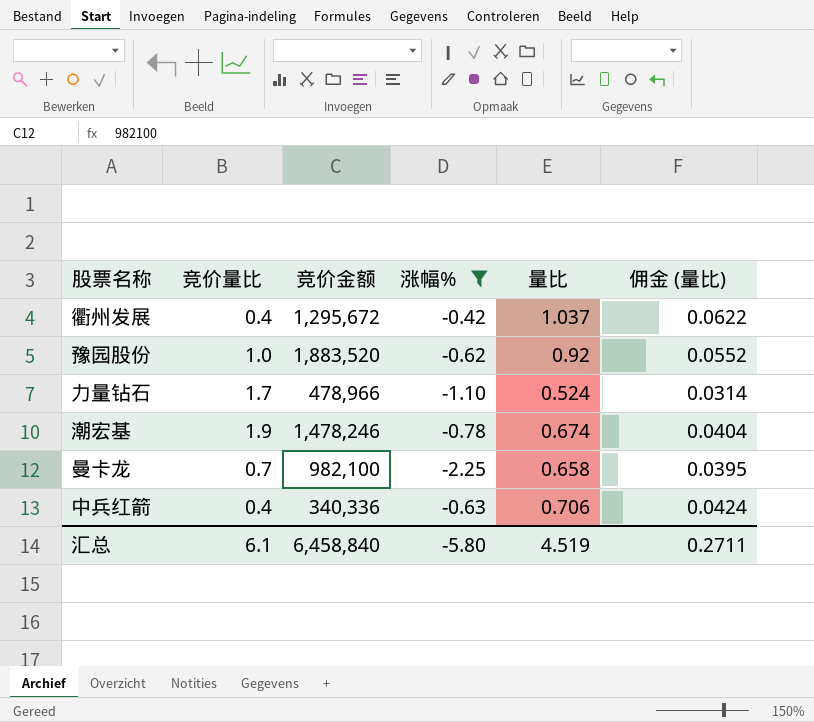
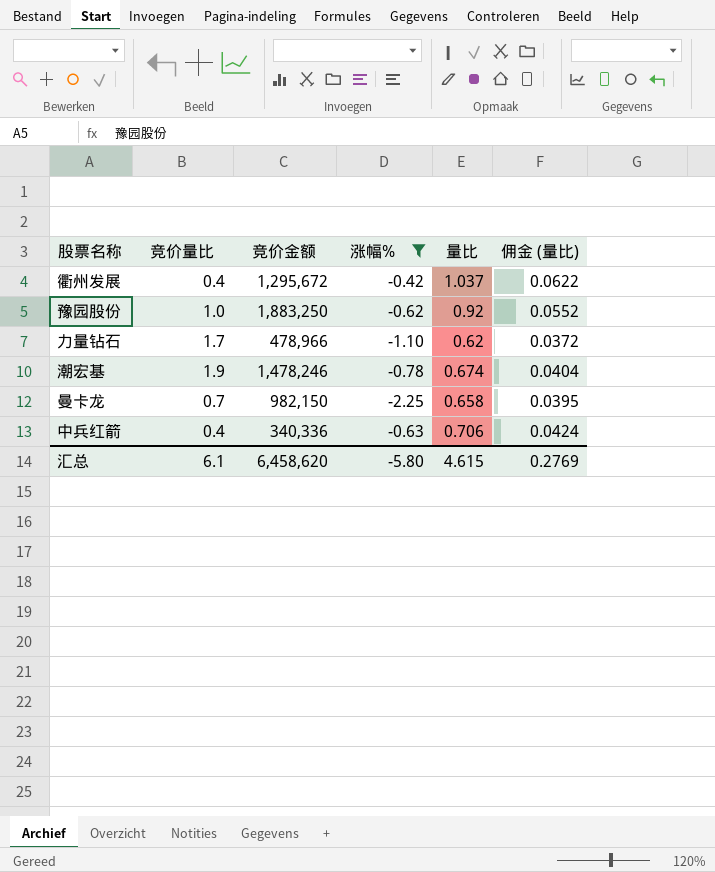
豫园股份 | 竞价金额: 1,883,520 -> 1,883,250
力量钻石 | 量比: 0.524 -> 0.62
力量钻石 | 佣金 (量比): 0.0314 -> 0.0372
曼卡龙 | 竞价金额: 982,100 -> 982,150
汇总 | 竞价金额: 6,458,840 -> 6,458,620
汇总 | 量比: 4.519 -> 4.615
汇总 | 佣金 (量比): 0.2711 -> 0.2769

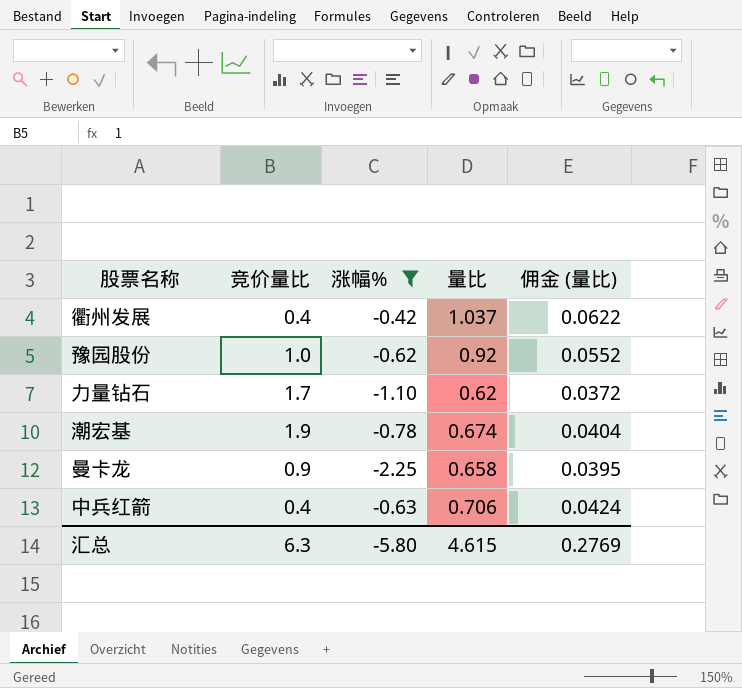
column 竞价金额 | position: 3 -> none
曼卡龙 | 竞价量比: 0.7 -> 0.9
汇总 | 竞价量比: 6.1 -> 6.3

